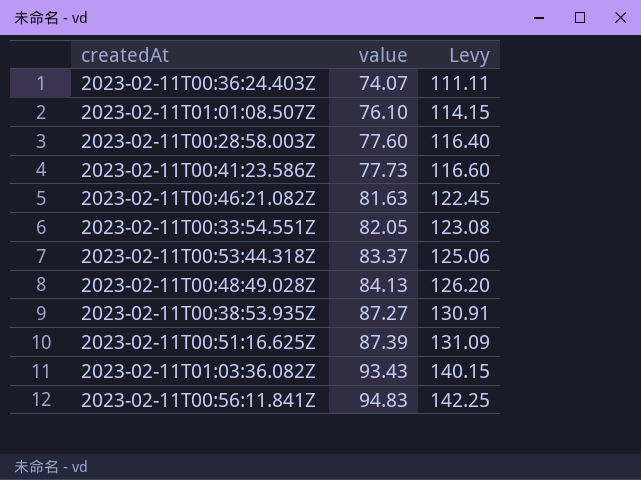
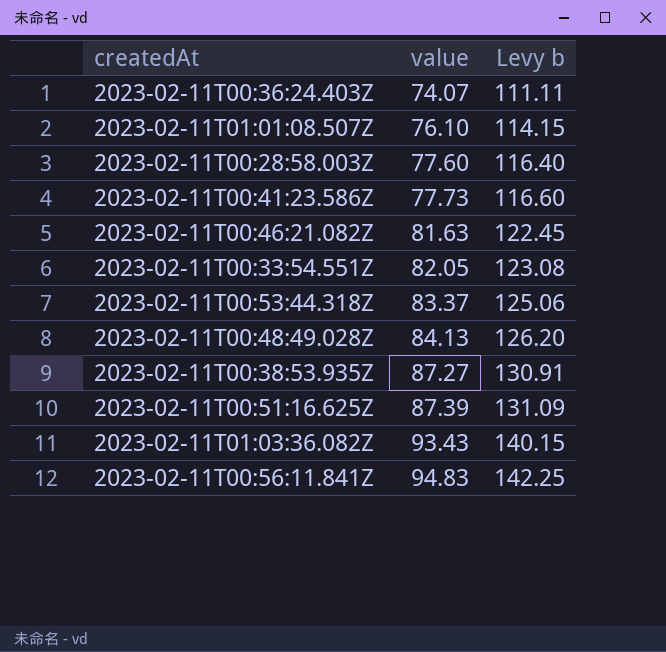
column name: Levy -> Levy b

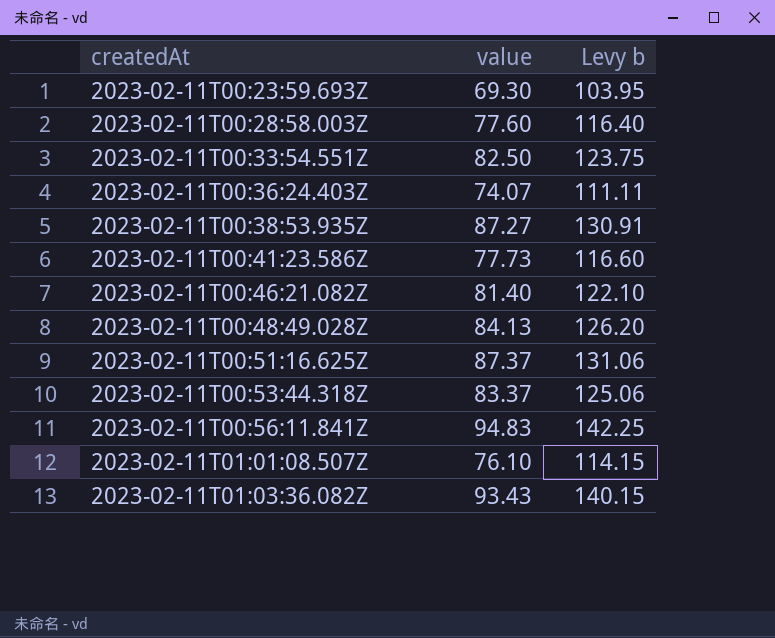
row order: value ascending -> createdAt ascending
row 2023-02-11T00:23:59.693Z: none -> 69.30 | 103.95
2023-02-11T00:33:54.551Z | value: 82.05 -> 82.50
2023-02-11T00:33:54.551Z | Levy b: 123.08 -> 123.75
2023-02-11T00:46:21.082Z | value: 81.63 -> 81.40
2023-02-11T00:46:21.082Z | Levy b: 122.45 -> 122.10
2023-02-11T00:51:16.625Z | value: 87.39 -> 87.37
2023-02-11T00:51:16.625Z | Levy b: 131.09 -> 131.06

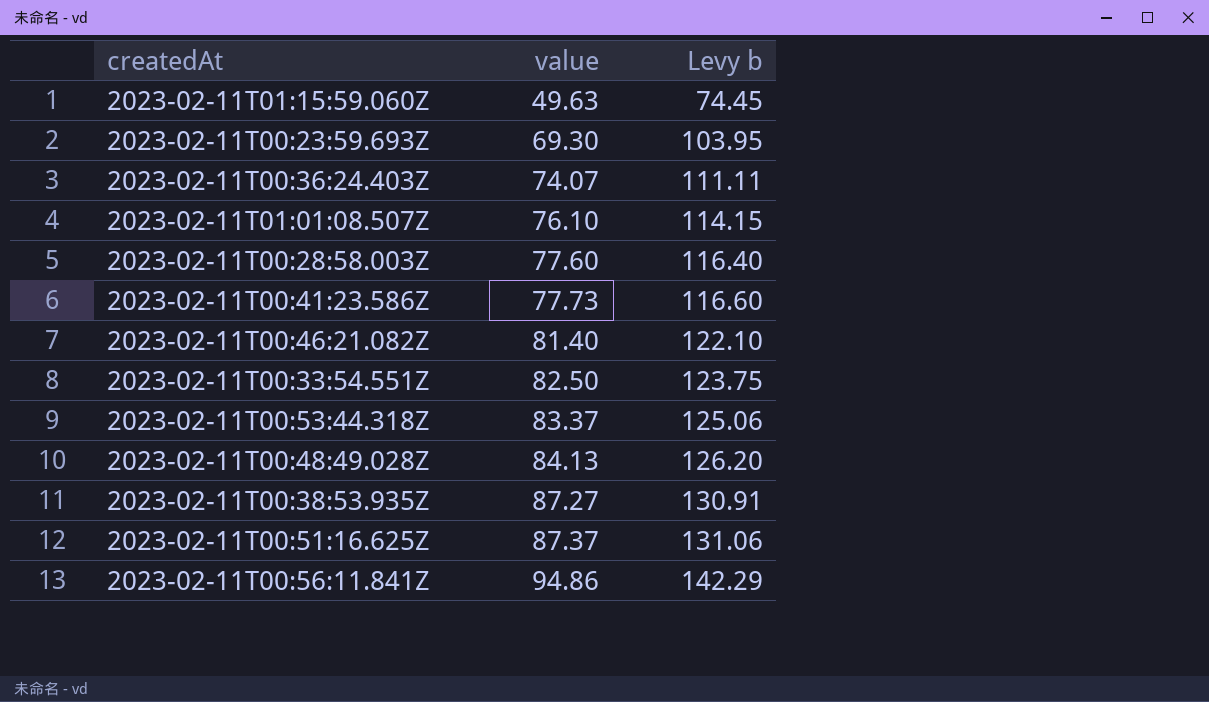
row order: createdAt ascending -> value ascending
row 2023-02-11T01:03:36.082Z: 93.43 | 140.15 -> none
row 2023-02-11T01:15:59.060Z: none -> 49.63 | 74.45
2023-02-11T00:56:11.841Z | value: 94.83 -> 94.86
2023-02-11T00:56:11.841Z | Levy b: 142.25 -> 142.29

